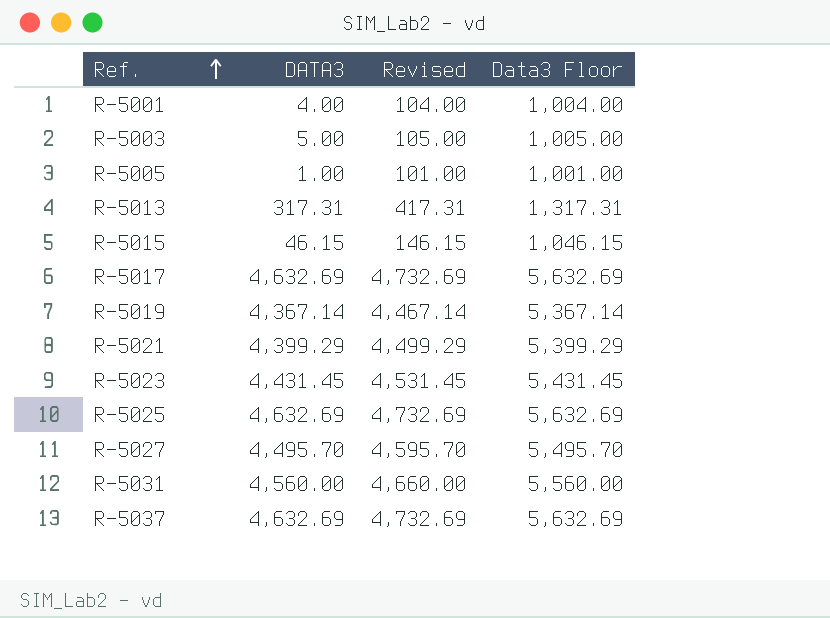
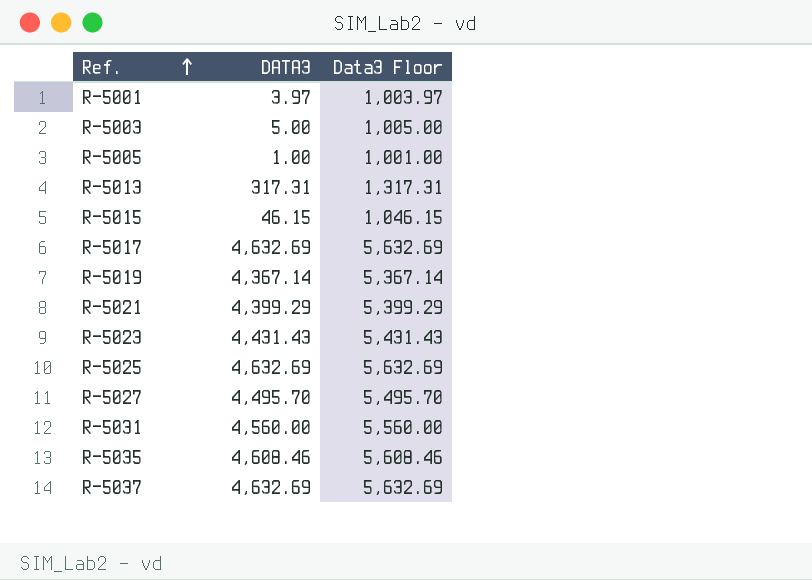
column Revised | formula: [DATA3] + 100 -> none
R-5001 | DATA3: 4.00 -> 3.97
R-5001 | Data3 Floor: 1,004.00 -> 1,003.97
R-5023 | DATA3: 4,431.45 -> 4,431.43
R-5023 | Data3 Floor: 5,431.45 -> 5,431.43
row R-5035: none -> 4,608.46 | 5,608.46

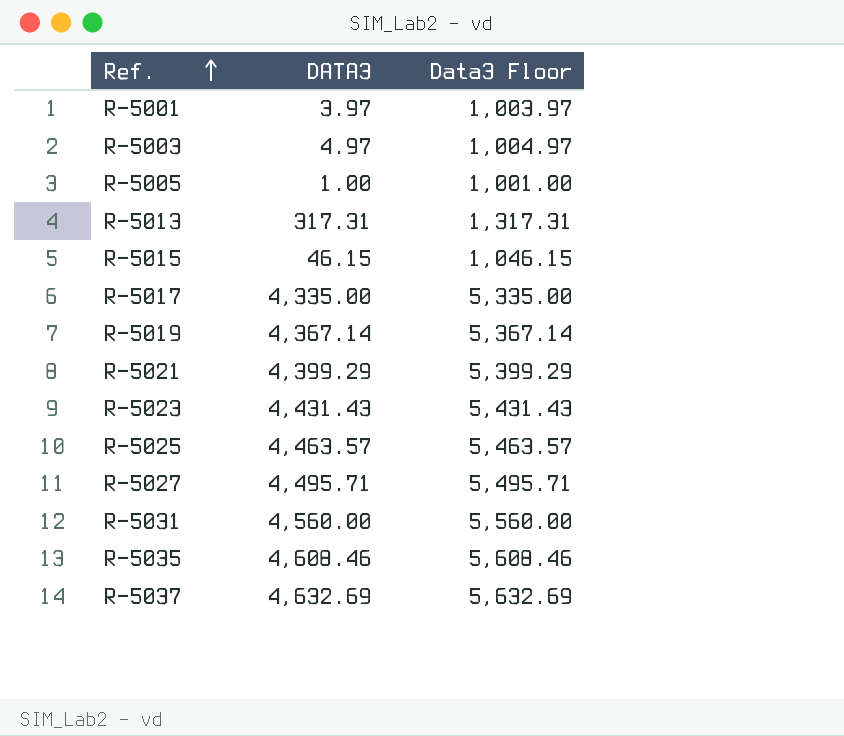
R-5003 | DATA3: 5.00 -> 4.97
R-5003 | Data3 Floor: 1,005.00 -> 1,004.97
R-5017 | DATA3: 4,632.69 -> 4,335.00
R-5017 | Data3 Floor: 5,632.69 -> 5,335.00
R-5025 | DATA3: 4,632.69 -> 4,463.57
R-5025 | Data3 Floor: 5,632.69 -> 5,463.57
R-5027 | DATA3: 4,495.70 -> 4,495.71
R-5027 | Data3 Floor: 5,495.70 -> 5,495.71

